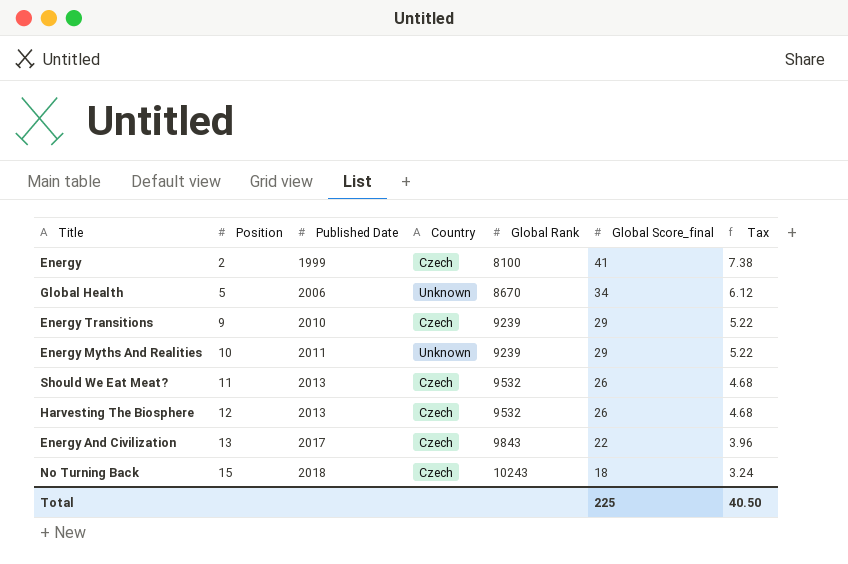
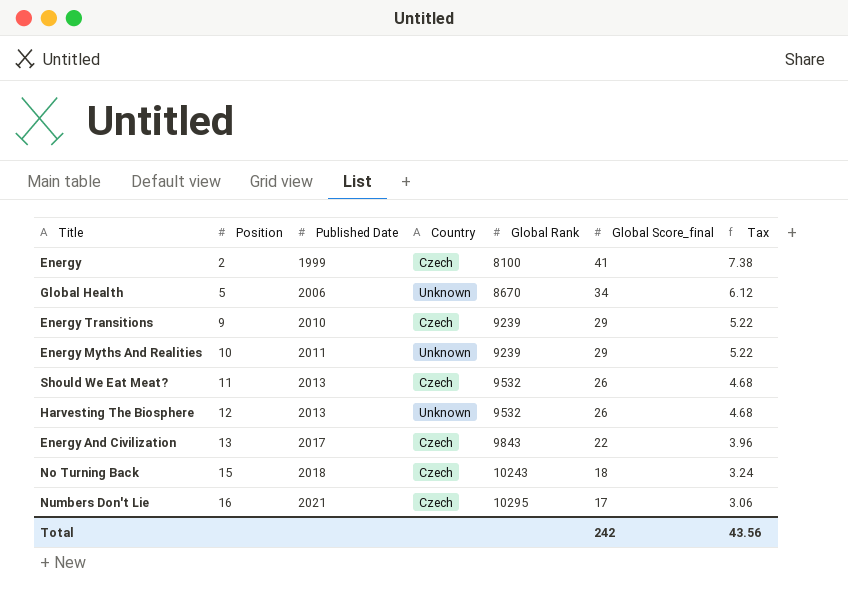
Harvesting The Biosphere | Country: Czech -> Unknown
row Numbers Don't Lie: none -> 16 | 2021 | Czech | 10295 | 17 | 3.06
Total | Global Score_final: 225 -> 242
Total | Tax: 40.50 -> 43.56

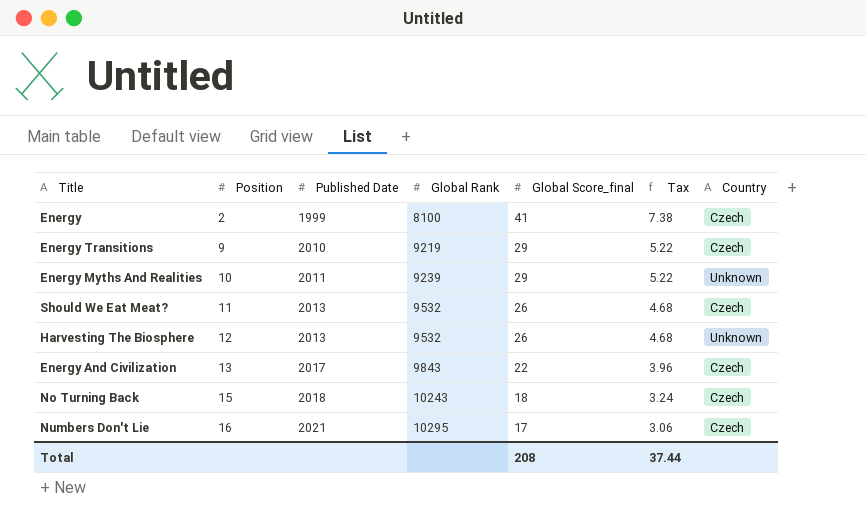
column Country | position: 4 -> 7
row Global Health: 5 | 2006 | Unknown | 8670 | 34 | 6.12 -> none
Energy Transitions | Global Rank: 9239 -> 9219
Total | Global Score_final: 242 -> 208
Total | Tax: 43.56 -> 37.44

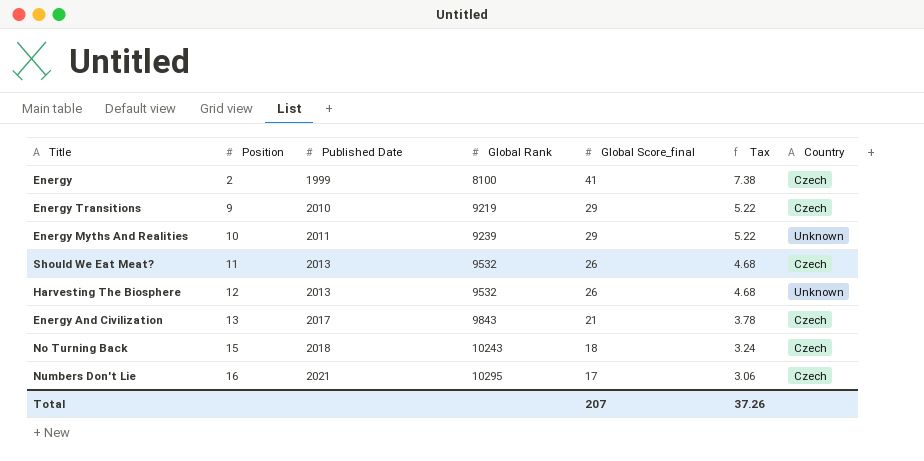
Energy And Civilization | Global Score_final: 22 -> 21
Energy And Civilization | Tax: 3.96 -> 3.78
Total | Global Score_final: 208 -> 207
Total | Tax: 37.44 -> 37.26

